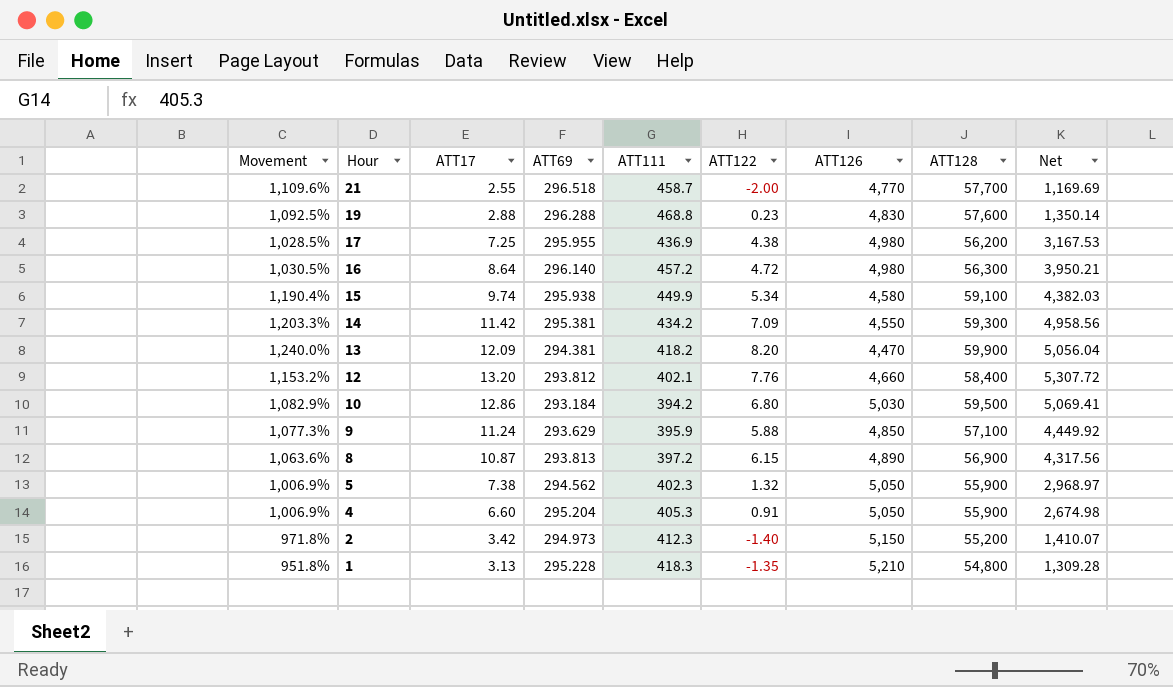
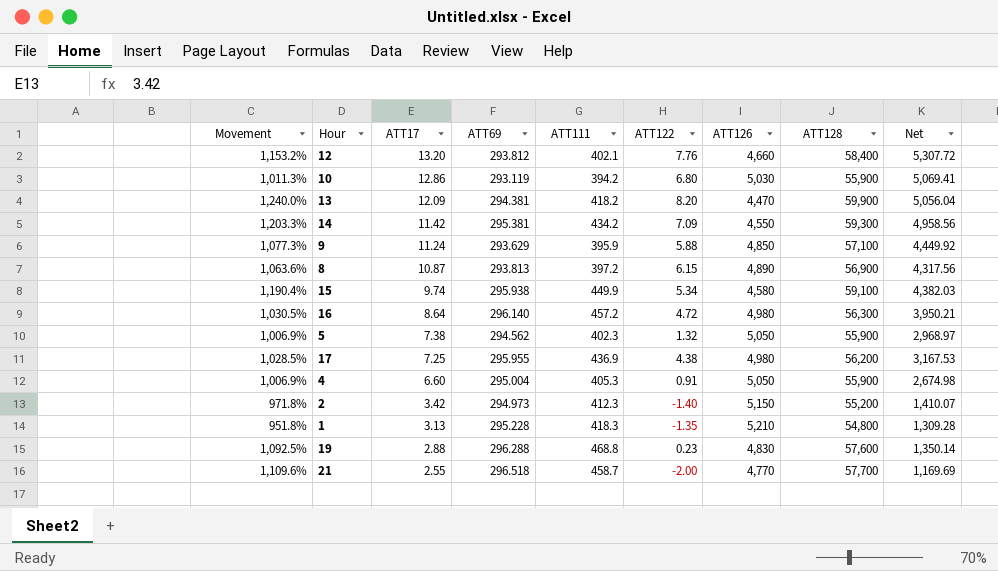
row order: Hour descending -> ATT17 descending
10 | Movement: 1,082.9% -> 1,011.3%
10 | ATT69: 293.184 -> 293.119
10 | ATT128: 59,500 -> 55,900
4 | ATT69: 295.204 -> 295.004

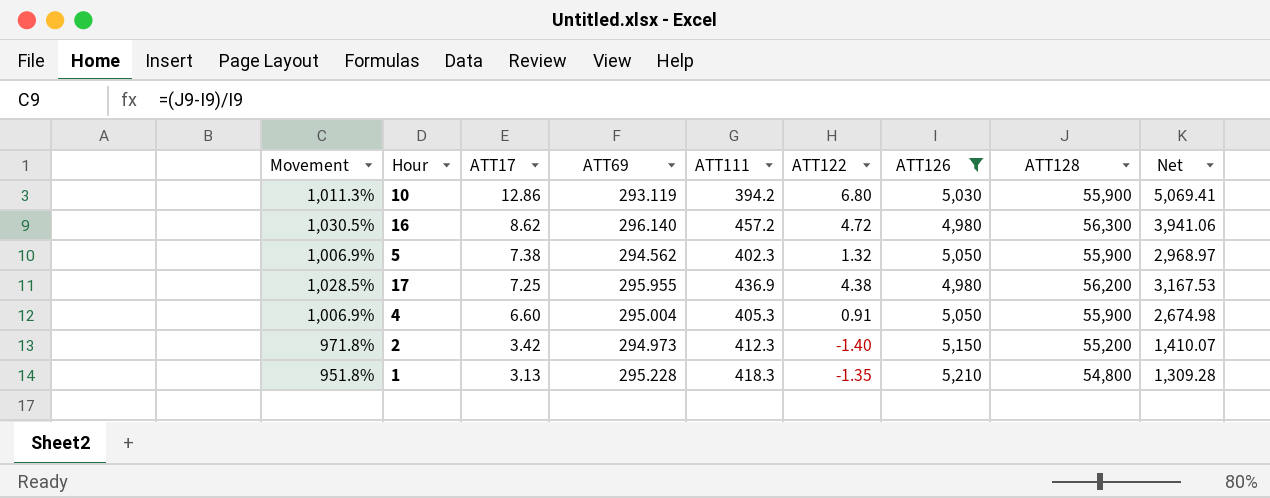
filter: none -> ATT126 >= 4,980
16 | ATT17: 8.64 -> 8.62
16 | Net: 3,950.21 -> 3,941.06

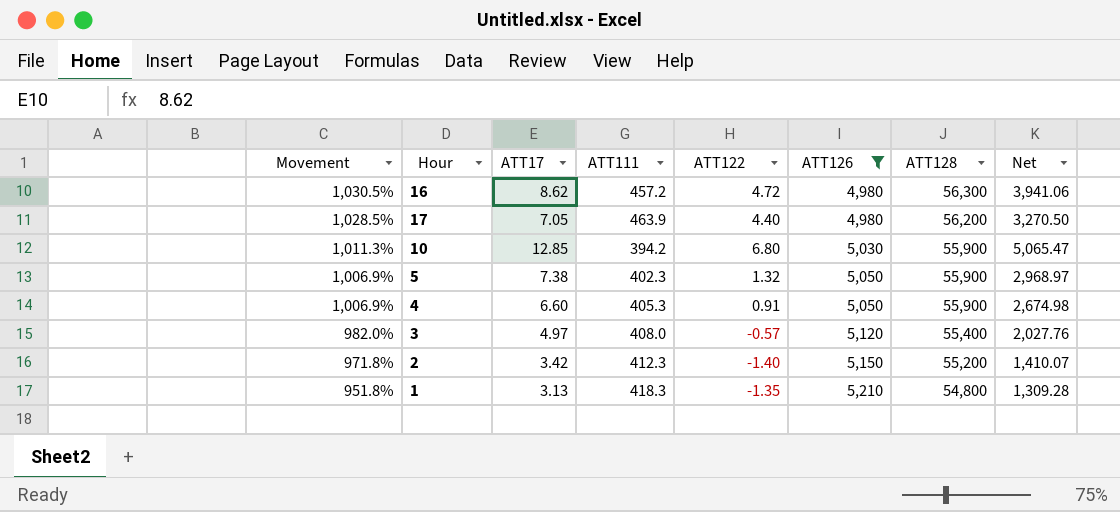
row order: ATT17 descending -> Movement descending
column ATT69 | position: 4 -> none
17 | ATT17: 7.25 -> 7.05
17 | ATT111: 436.9 -> 463.9
17 | ATT122: 4.38 -> 4.40
17 | Net: 3,167.53 -> 3,270.50
10 | ATT17: 12.86 -> 12.85
10 | Net: 5,069.41 -> 5,065.47
row 3: none -> 982.0% | 4.97 | 408.0 | -0.57 | 5,120 | 55,400 | 2,027.76

